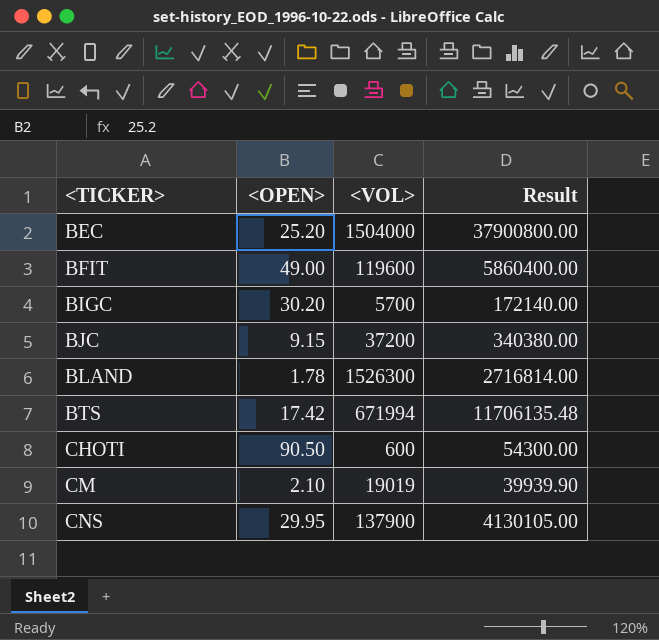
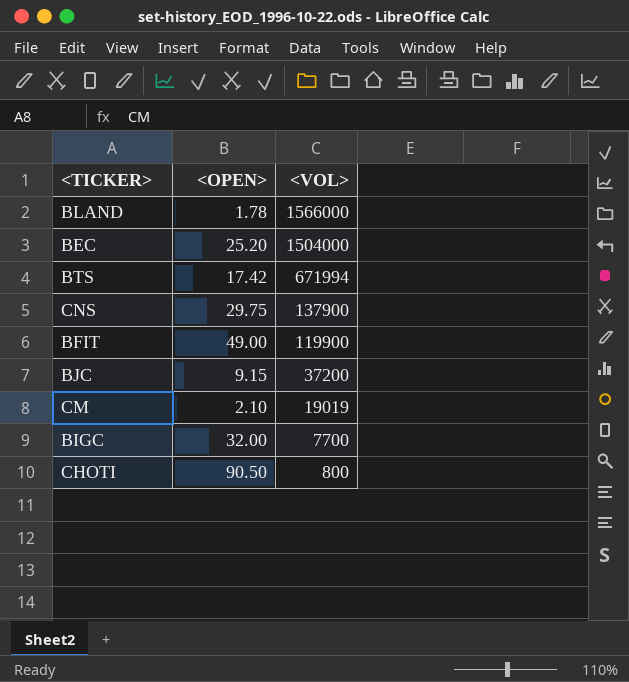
row order: <TICKER> ascending -> <VOL> descending
column Result | formula: [<OPEN>] * [<VOL>] -> none
BLAND | <VOL>: 1526300 -> 1566000
CNS | <OPEN>: 29.95 -> 29.75
BFIT | <VOL>: 119600 -> 119900
BIGC | <OPEN>: 30.20 -> 32.00
BIGC | <VOL>: 5700 -> 7700
CHOTI | <VOL>: 600 -> 800

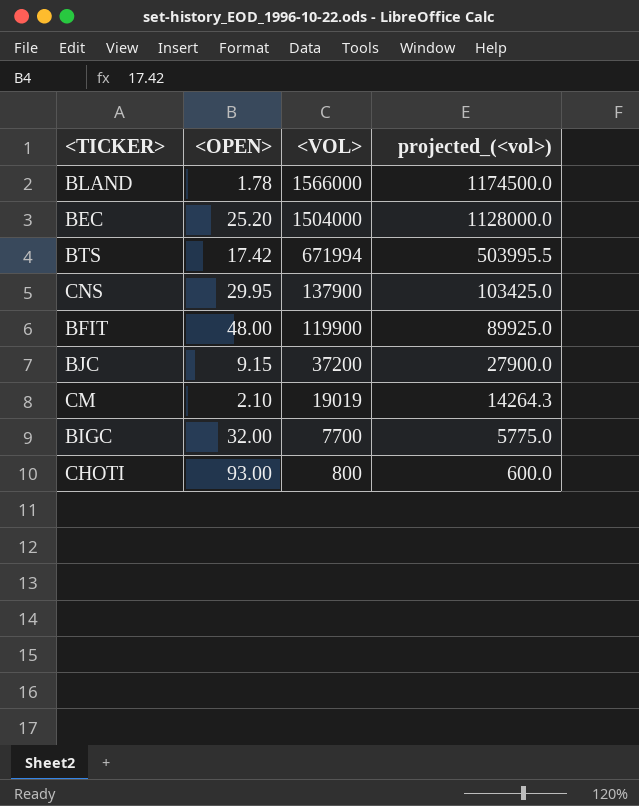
column projected_(<vol>) | formula: none -> [<VOL>] * 0.75
CNS | <OPEN>: 29.75 -> 29.95
BFIT | <OPEN>: 49.00 -> 48.00
CHOTI | <OPEN>: 90.50 -> 93.00

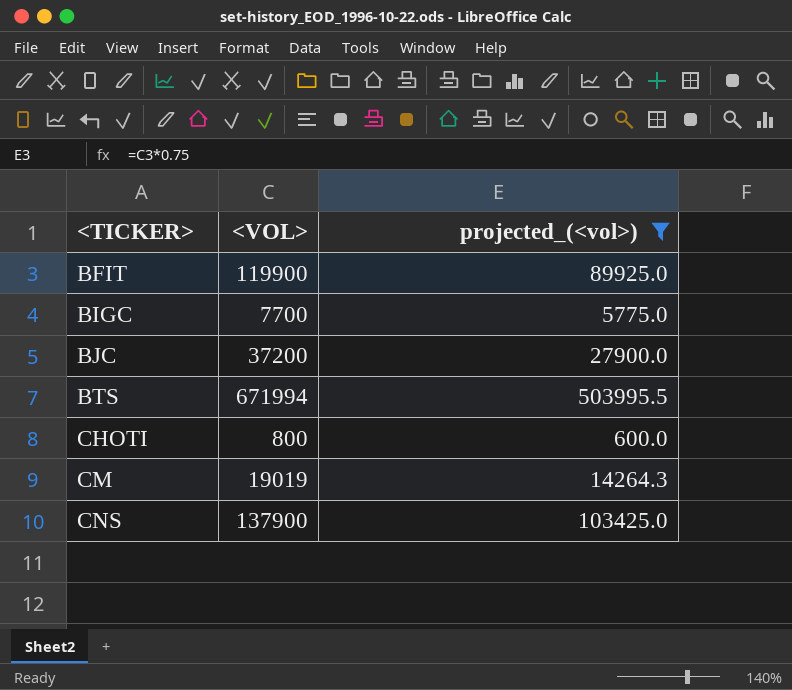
filter: none -> projected_(<vol>) <= 503995.5
row order: <VOL> descending -> <TICKER> ascending
column <OPEN> | position: 2 -> none

